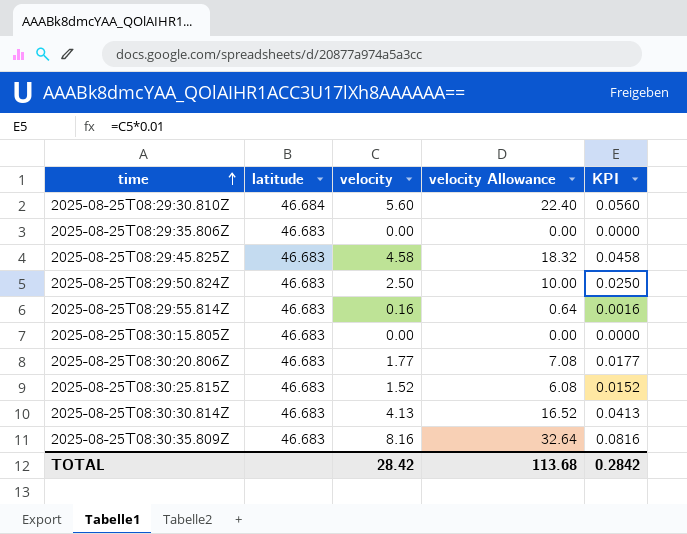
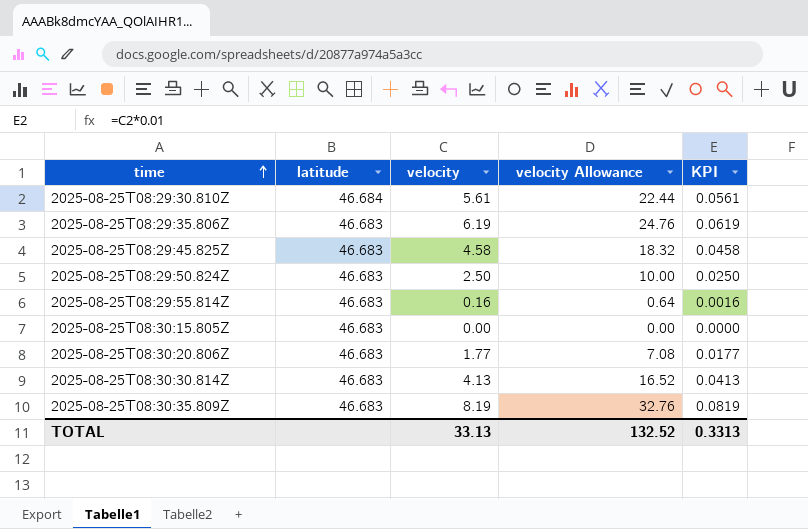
row 2025-08-25T08:30:25.815Z: 46.683 | 1.52 | 6.08 | 0.0152 -> none
2025-08-25T08:29:30.810Z | velocity: 5.60 -> 5.61
2025-08-25T08:29:30.810Z | velocity Allowance: 22.40 -> 22.44
2025-08-25T08:29:30.810Z | KPI: 0.0560 -> 0.0561
2025-08-25T08:29:35.806Z | velocity: 0.00 -> 6.19
2025-08-25T08:29:35.806Z | velocity Allowance: 0.00 -> 24.76
2025-08-25T08:29:35.806Z | KPI: 0.0000 -> 0.0619
2025-08-25T08:30:35.809Z | velocity: 8.16 -> 8.19
2025-08-25T08:30:35.809Z | velocity Allowance: 32.64 -> 32.76
2025-08-25T08:30:35.809Z | KPI: 0.0816 -> 0.0819
TOTAL | velocity: 28.42 -> 33.13
TOTAL | velocity Allowance: 113.68 -> 132.52
TOTAL | KPI: 0.2842 -> 0.3313

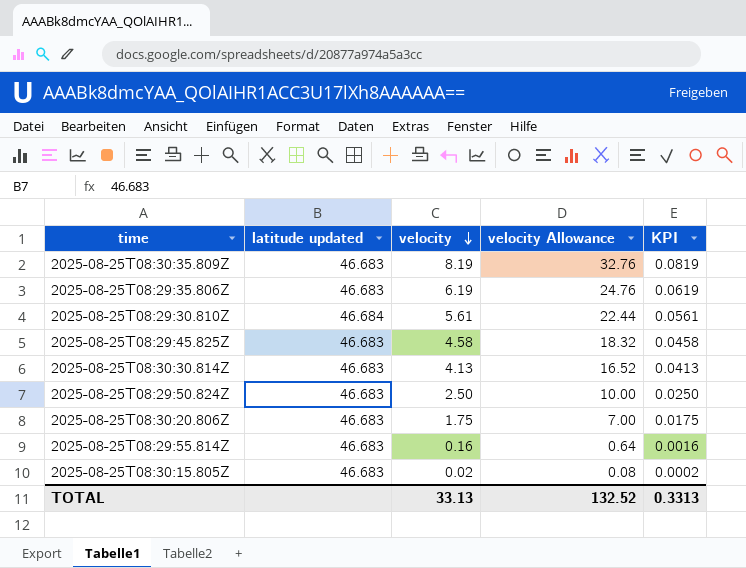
row order: time ascending -> velocity descending
column name: latitude -> latitude updated
2025-08-25T08:30:20.806Z | velocity: 1.77 -> 1.75
2025-08-25T08:30:20.806Z | velocity Allowance: 7.08 -> 7.00
2025-08-25T08:30:20.806Z | KPI: 0.0177 -> 0.0175
2025-08-25T08:30:15.805Z | velocity: 0.00 -> 0.02
2025-08-25T08:30:15.805Z | velocity Allowance: 0.00 -> 0.08
2025-08-25T08:30:15.805Z | KPI: 0.0000 -> 0.0002

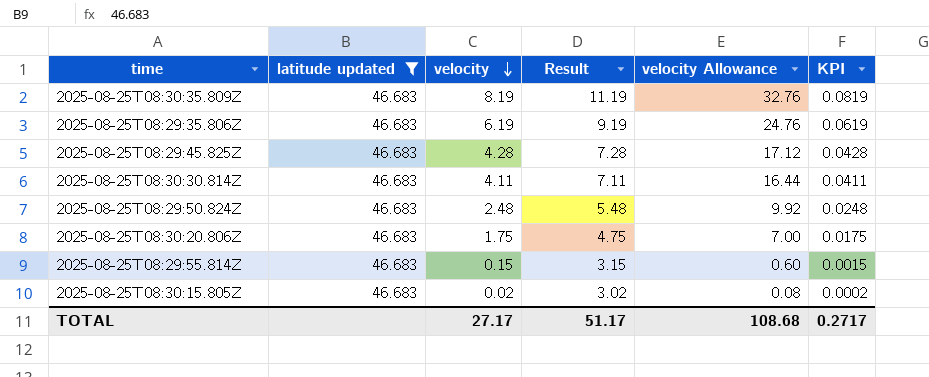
filter: none -> latitude updated = 46.683
column Result | formula: none -> [velocity] + 3
2025-08-25T08:29:45.825Z | velocity: 4.58 -> 4.28
2025-08-25T08:29:45.825Z | velocity Allowance: 18.32 -> 17.12
2025-08-25T08:29:45.825Z | KPI: 0.0458 -> 0.0428
2025-08-25T08:30:30.814Z | velocity: 4.13 -> 4.11
2025-08-25T08:30:30.814Z | velocity Allowance: 16.52 -> 16.44
2025-08-25T08:30:30.814Z | KPI: 0.0413 -> 0.0411
2025-08-25T08:29:50.824Z | velocity: 2.50 -> 2.48
2025-08-25T08:29:50.824Z | velocity Allowance: 10.00 -> 9.92
2025-08-25T08:29:50.824Z | KPI: 0.0250 -> 0.0248
2025-08-25T08:29:55.814Z | velocity: 0.16 -> 0.15
2025-08-25T08:29:55.814Z | velocity Allowance: 0.64 -> 0.60
2025-08-25T08:29:55.814Z | KPI: 0.0016 -> 0.0015
TOTAL | velocity: 33.13 -> 27.17
TOTAL | velocity Allowance: 132.52 -> 108.68
TOTAL | KPI: 0.3313 -> 0.2717

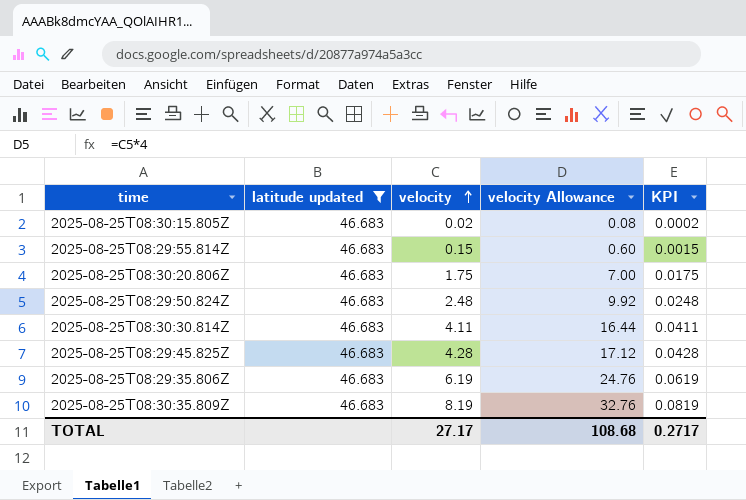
row order: velocity descending -> velocity ascending
column Result | formula: [velocity] + 3 -> none

